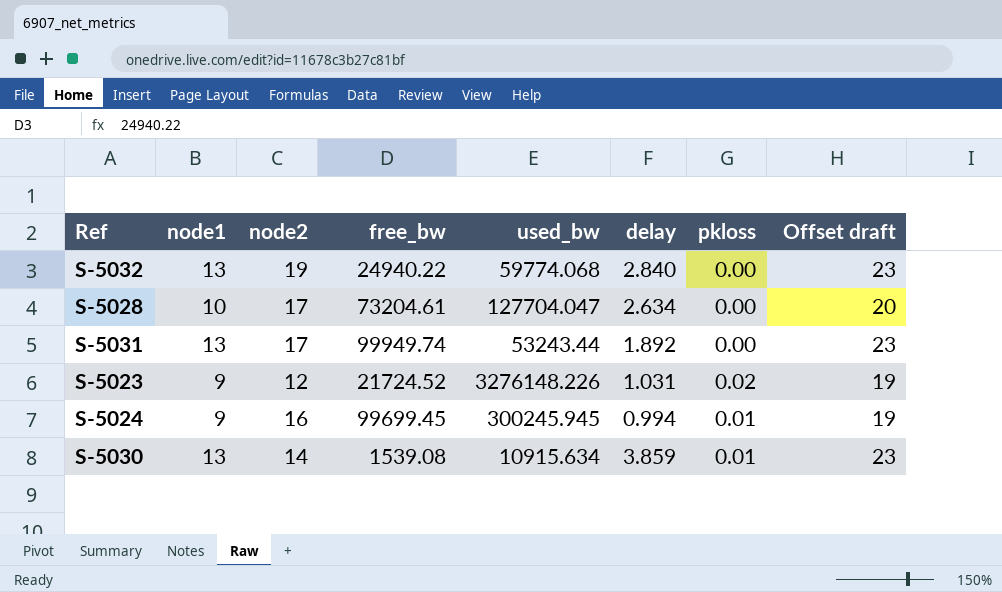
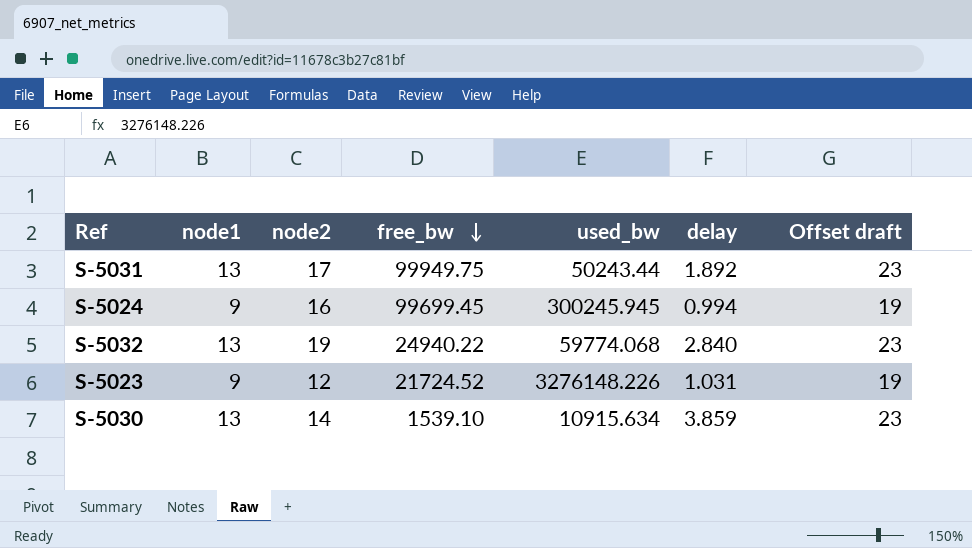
row order: none -> free_bw descending
column pkloss | position: 7 -> none
row S-5028: 10 | 17 | 73204.61 | 127704.047 | 2.634 | 0.00 | 20 -> none
S-5031 | free_bw: 99949.74 -> 99949.75
S-5031 | used_bw: 53243.44 -> 50243.44
S-5030 | free_bw: 1539.08 -> 1539.10

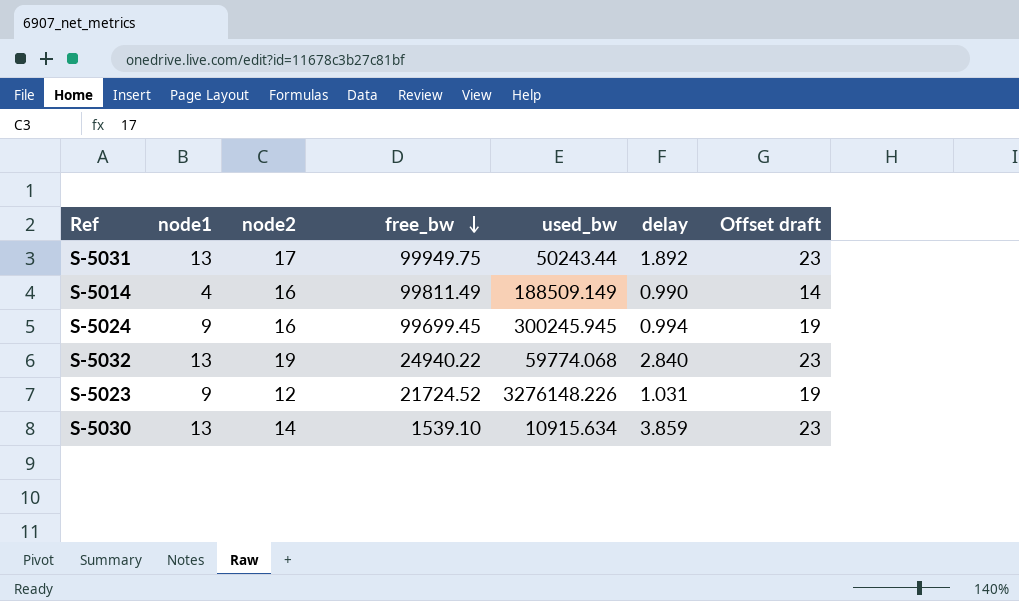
row S-5014: none -> 4 | 16 | 99811.49 | 188509.149 | 0.990 | 14

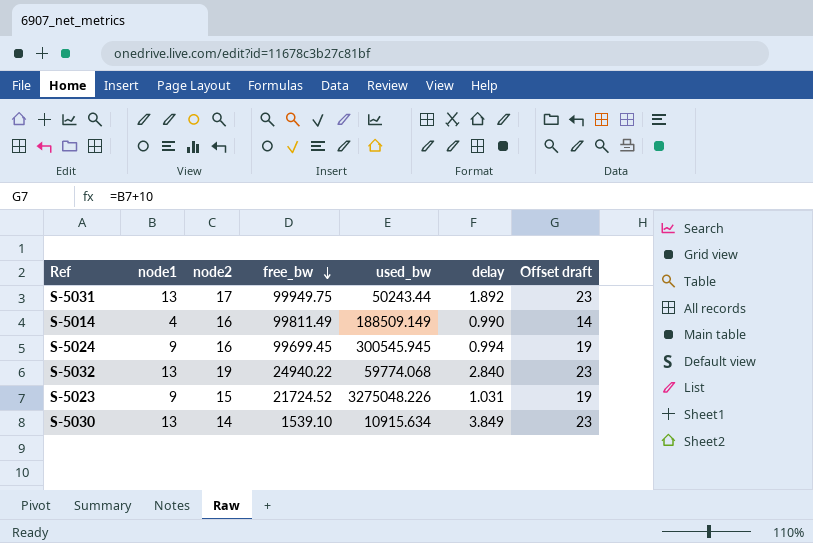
S-5024 | used_bw: 300245.945 -> 300545.945
S-5023 | node2: 12 -> 15
S-5023 | used_bw: 3276148.226 -> 3275048.226
S-5030 | delay: 3.859 -> 3.849

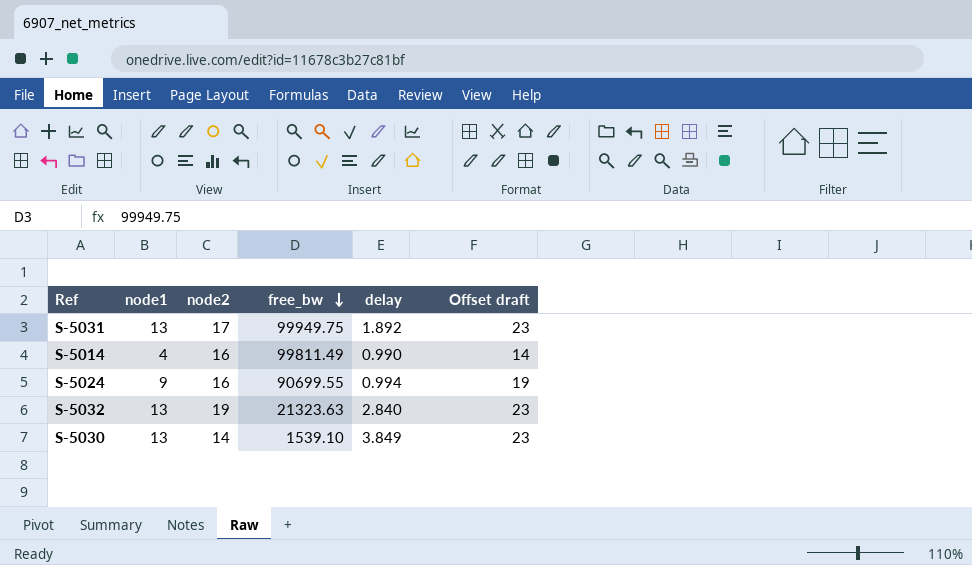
column used_bw | position: 5 -> none
row S-5023: 9 | 15 | 21724.52 | 3275048.226 | 1.031 | 19 -> none
S-5024 | free_bw: 99699.45 -> 90699.55
S-5032 | free_bw: 24940.22 -> 21323.63

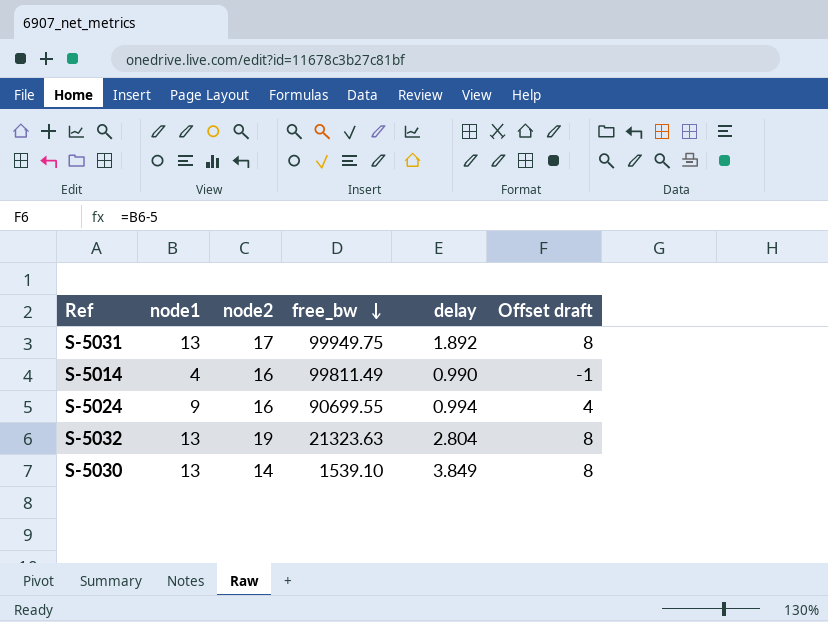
column Offset draft | formula: [node1] + 10 -> [node1] - 5
S-5032 | delay: 2.840 -> 2.804

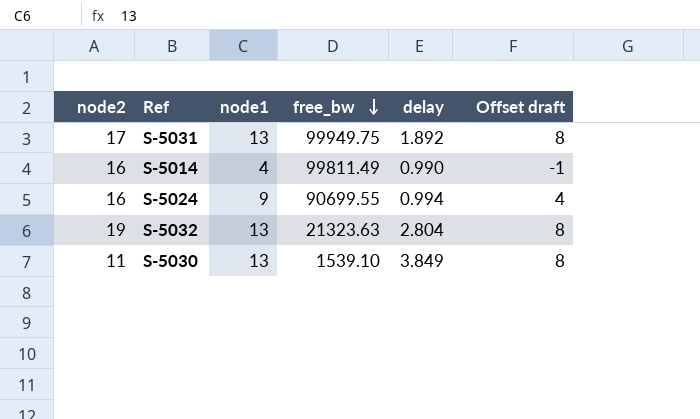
column node2 | position: 3 -> 1
S-5030 | node2: 14 -> 11

